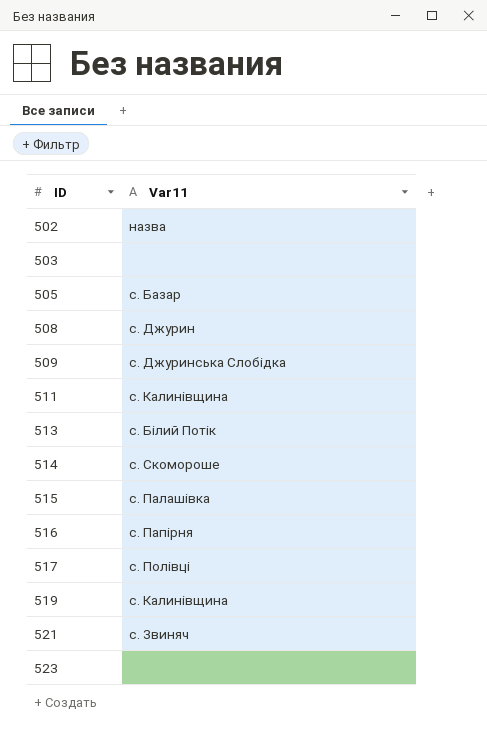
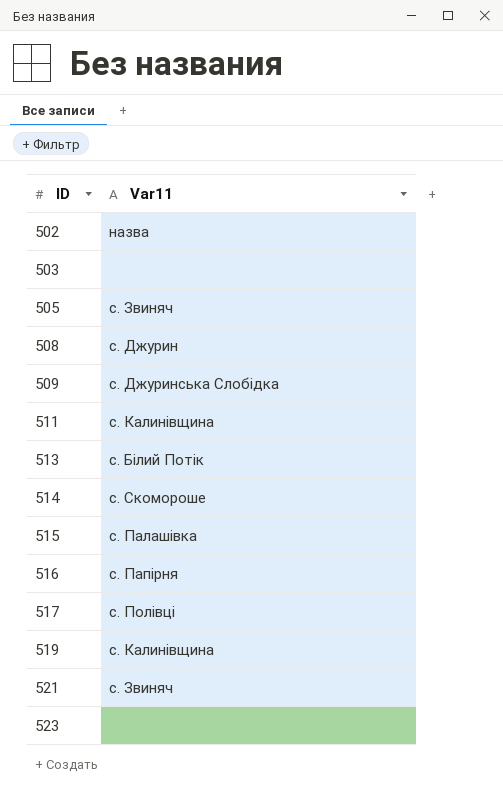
505 | Var11: с. Базар -> с. Звиняч

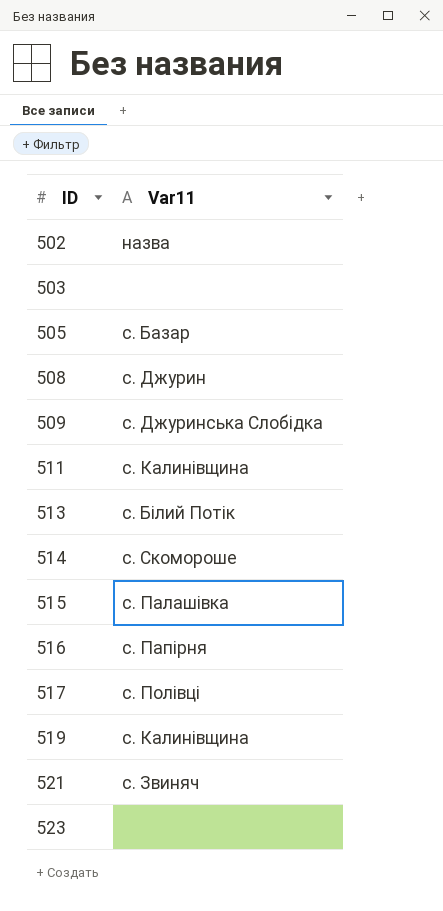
505 | Var11: с. Звиняч -> с. Базар

